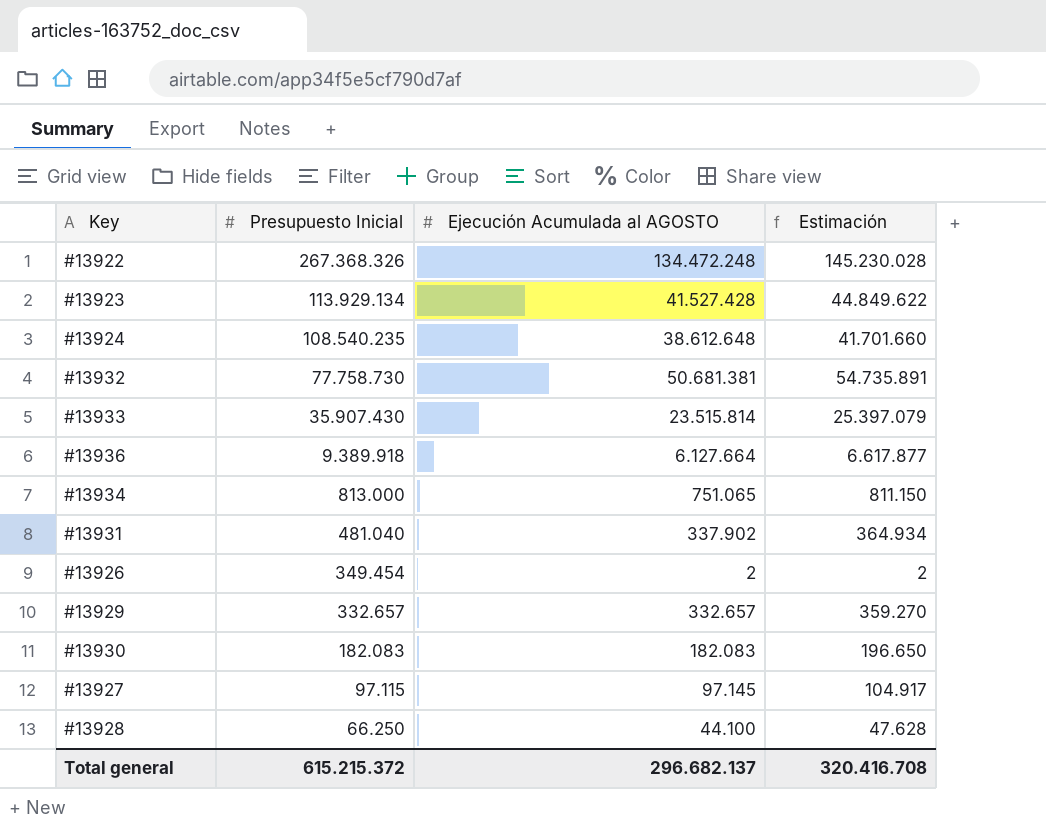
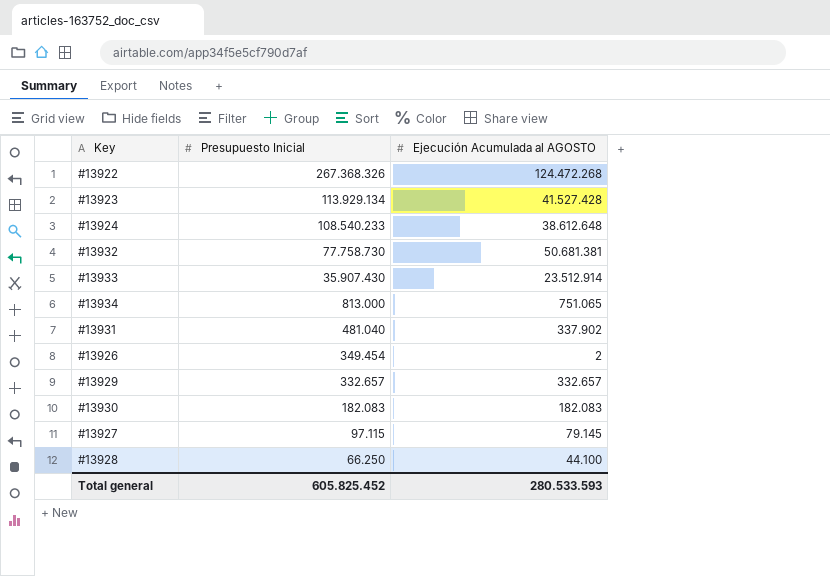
column Estimación | formula: [Ejecución Acumulada al AGOSTO] * 1,08 -> none
row #13936: 9.389.918 | 6.127.664 | 6.617.877 -> none
#13922 | Ejecución Acumulada al AGOSTO: 134.472.248 -> 124.472.268
#13924 | Presupuesto Inicial: 108.540.235 -> 108.540.233
#13933 | Ejecución Acumulada al AGOSTO: 23.515.814 -> 23.512.914
#13927 | Ejecución Acumulada al AGOSTO: 97.145 -> 79.145
Total general | Presupuesto Inicial: 615.215.372 -> 605.825.452
Total general | Ejecución Acumulada al AGOSTO: 296.682.137 -> 280.533.593

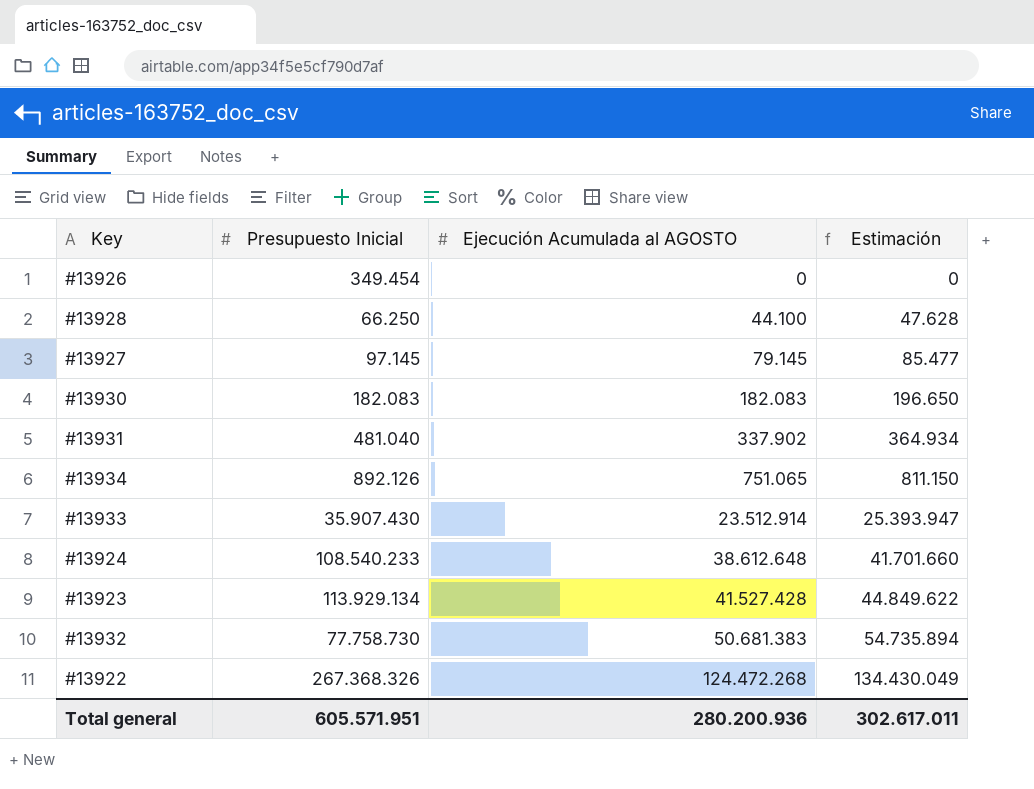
row order: Presupuesto Inicial descending -> Ejecución Acumulada al AGOSTO ascending
column Estimación | formula: none -> [Ejecución Acumulada al AGOSTO] * 1,08
row #13929: 332.657 | 332.657 -> none
#13926 | Ejecución Acumulada al AGOSTO: 2 -> 0
#13927 | Presupuesto Inicial: 97.115 -> 97.145
#13934 | Presupuesto Inicial: 813.000 -> 892.126
#13932 | Ejecución Acumulada al AGOSTO: 50.681.381 -> 50.681.383
Total general | Presupuesto Inicial: 605.825.452 -> 605.571.951
Total general | Ejecución Acumulada al AGOSTO: 280.533.593 -> 280.200.936

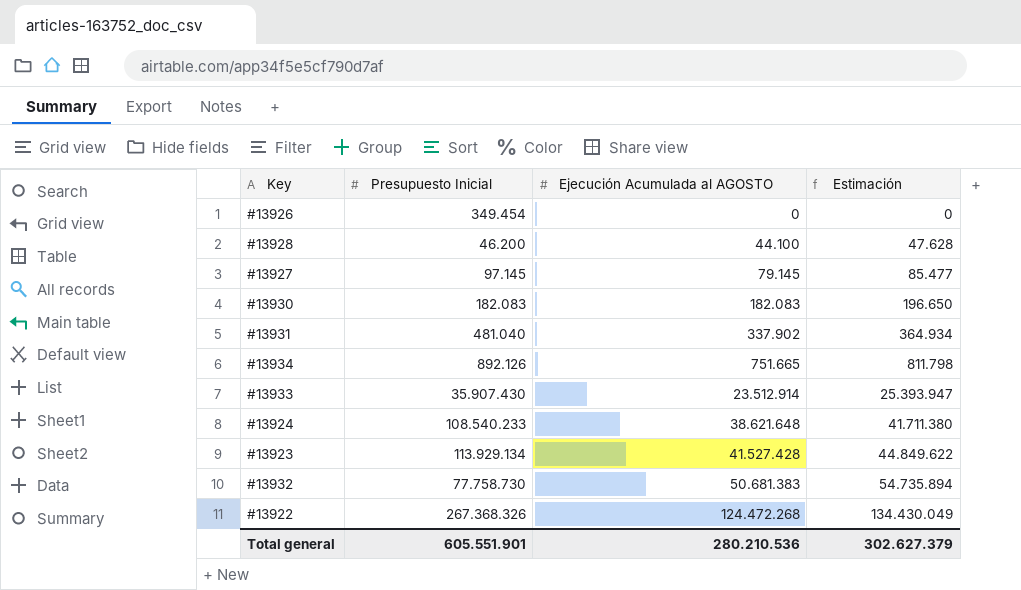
#13928 | Presupuesto Inicial: 66.250 -> 46.200
#13934 | Ejecución Acumulada al AGOSTO: 751.065 -> 751.665
#13934 | Estimación: 811.150 -> 811.798
#13924 | Ejecución Acumulada al AGOSTO: 38.612.648 -> 38.621.648
#13924 | Estimación: 41.701.660 -> 41.711.380
Total general | Presupuesto Inicial: 605.571.951 -> 605.551.901
Total general | Ejecución Acumulada al AGOSTO: 280.200.936 -> 280.210.536
Total general | Estimación: 302.617.011 -> 302.627.379

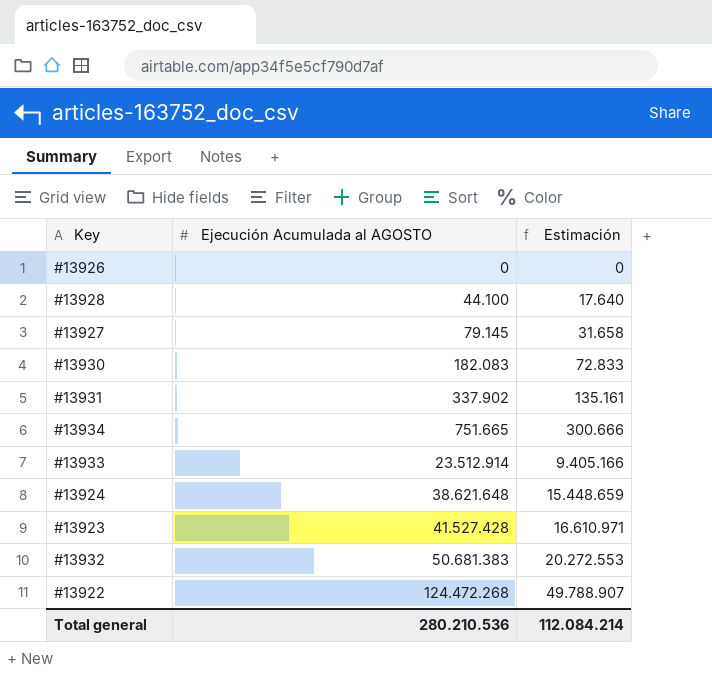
column Presupuesto Inicial | position: 2 -> none
column Estimación | formula: [Ejecución Acumulada al AGOSTO] * 1,08 -> [Ejecución Acumulada al AGOSTO] * 0,4
Total general | Estimación: 302.627.379 -> 112.084.214

